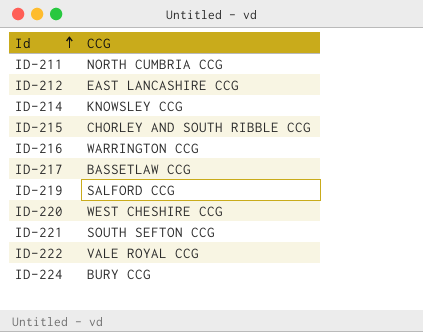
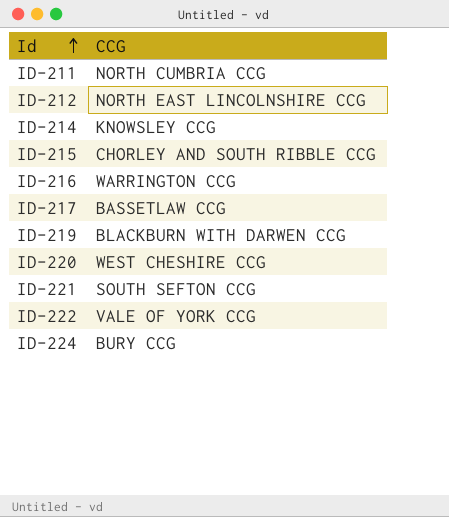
ID-212 | CCG: EAST LANCASHIRE CCG -> NORTH EAST LINCOLNSHIRE CCG
ID-219 | CCG: SALFORD CCG -> BLACKBURN WITH DARWEN CCG
ID-222 | CCG: VALE ROYAL CCG -> VALE OF YORK CCG

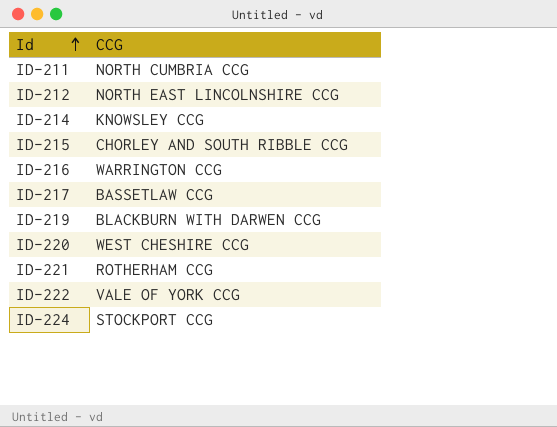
ID-221 | CCG: SOUTH SEFTON CCG -> ROTHERHAM CCG
ID-224 | CCG: BURY CCG -> STOCKPORT CCG

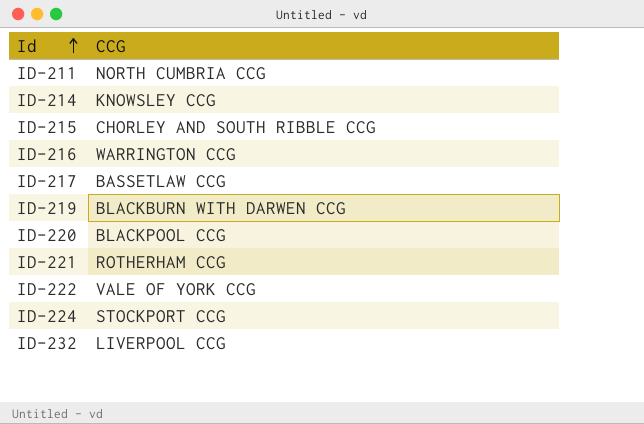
row ID-212: NORTH EAST LINCOLNSHIRE CCG -> none
ID-220 | CCG: WEST CHESHIRE CCG -> BLACKPOOL CCG
row ID-232: none -> LIVERPOOL CCG

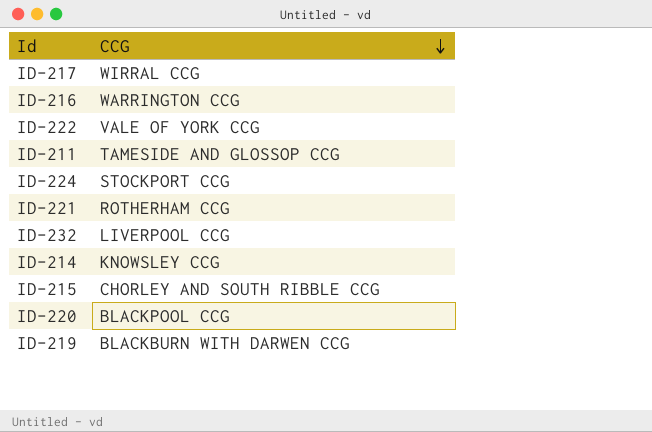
row order: Id ascending -> CCG descending
ID-217 | CCG: BASSETLAW CCG -> WIRRAL CCG
ID-211 | CCG: NORTH CUMBRIA CCG -> TAMESIDE AND GLOSSOP CCG

